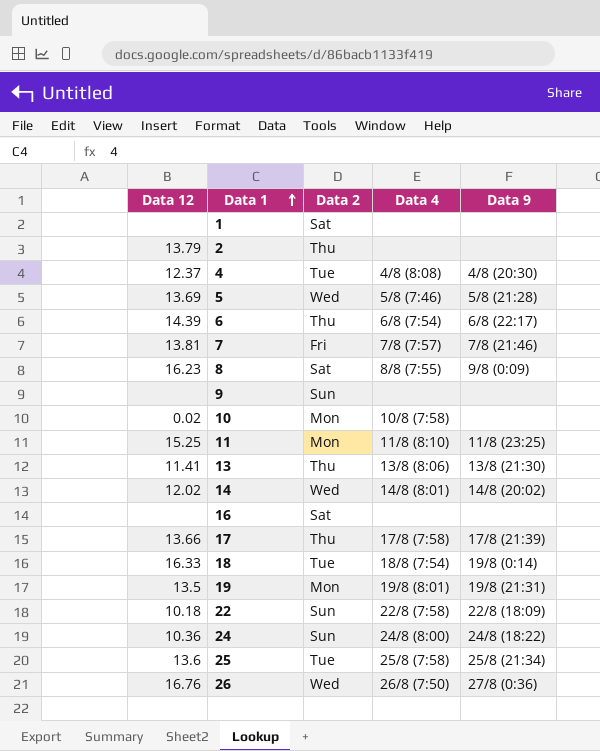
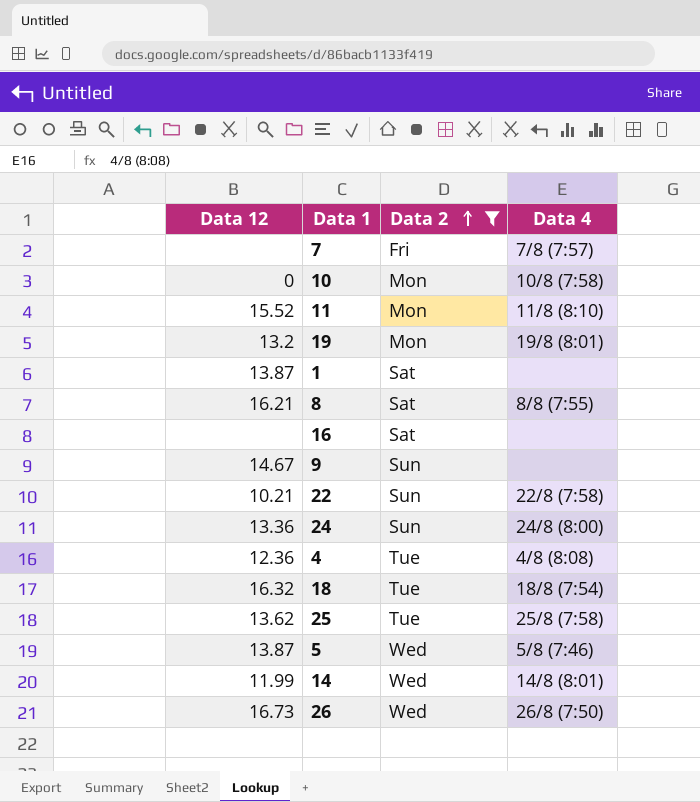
filter: none -> Data 2 != Thu
row order: Data 1 ascending -> Data 2 ascending
column Data 9 | position: 5 -> none
7 | Data 12: 13.81 -> none
10 | Data 12: 0.02 -> 0
11 | Data 12: 15.25 -> 15.52
19 | Data 12: 13.5 -> 13.2
1 | Data 12: none -> 13.87
8 | Data 12: 16.23 -> 16.21
9 | Data 12: none -> 14.67
22 | Data 12: 10.18 -> 10.21
24 | Data 12: 10.36 -> 13.36
4 | Data 12: 12.37 -> 12.36
18 | Data 12: 16.33 -> 16.32
25 | Data 12: 13.6 -> 13.62
5 | Data 12: 13.69 -> 13.87
14 | Data 12: 12.02 -> 11.99
26 | Data 12: 16.76 -> 16.73

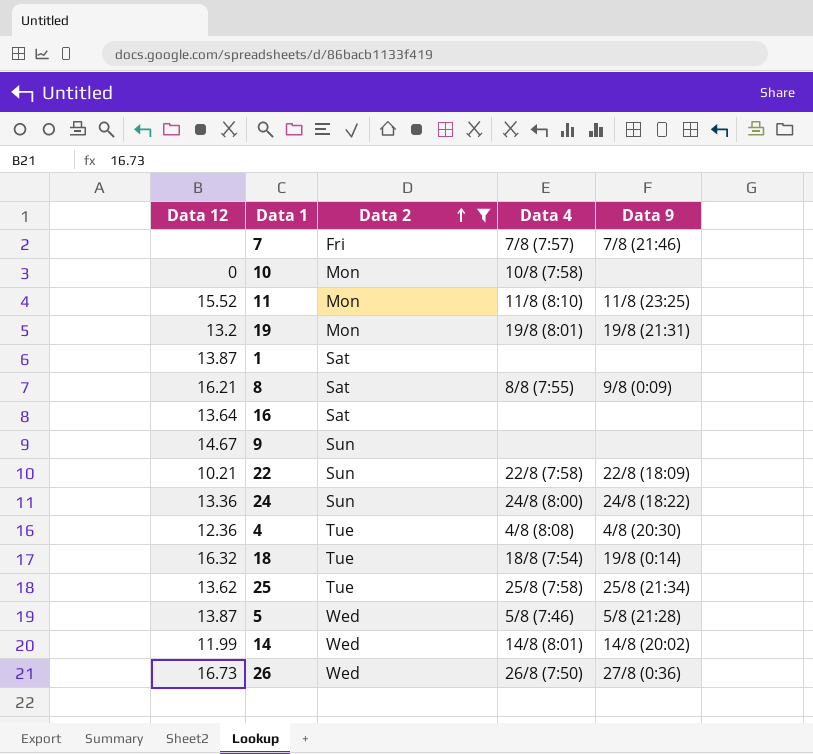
column Data 9 | position: none -> 5
16 | Data 12: none -> 13.64

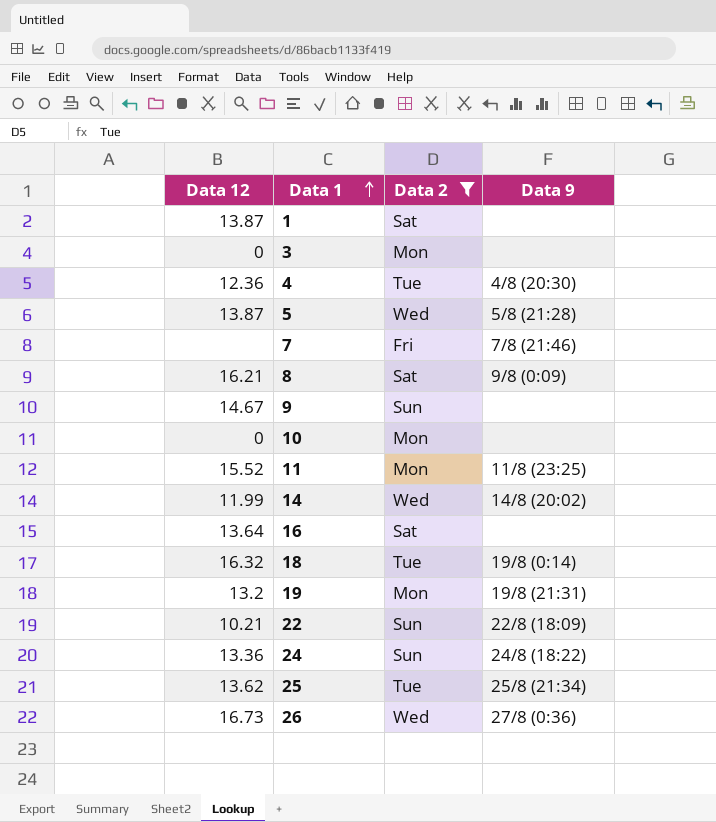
row order: Data 2 ascending -> Data 1 ascending
column Data 4 | position: 4 -> none
row 3: none -> 0 | Mon | none

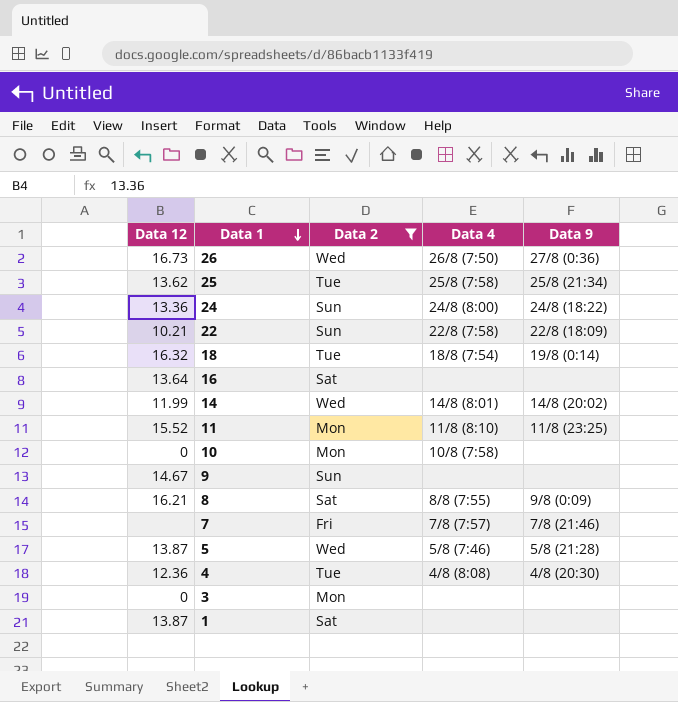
row order: Data 1 ascending -> Data 1 descending
column Data 4 | position: none -> 4
row 19: 13.2 | Mon | 19/8 (21:31) -> none

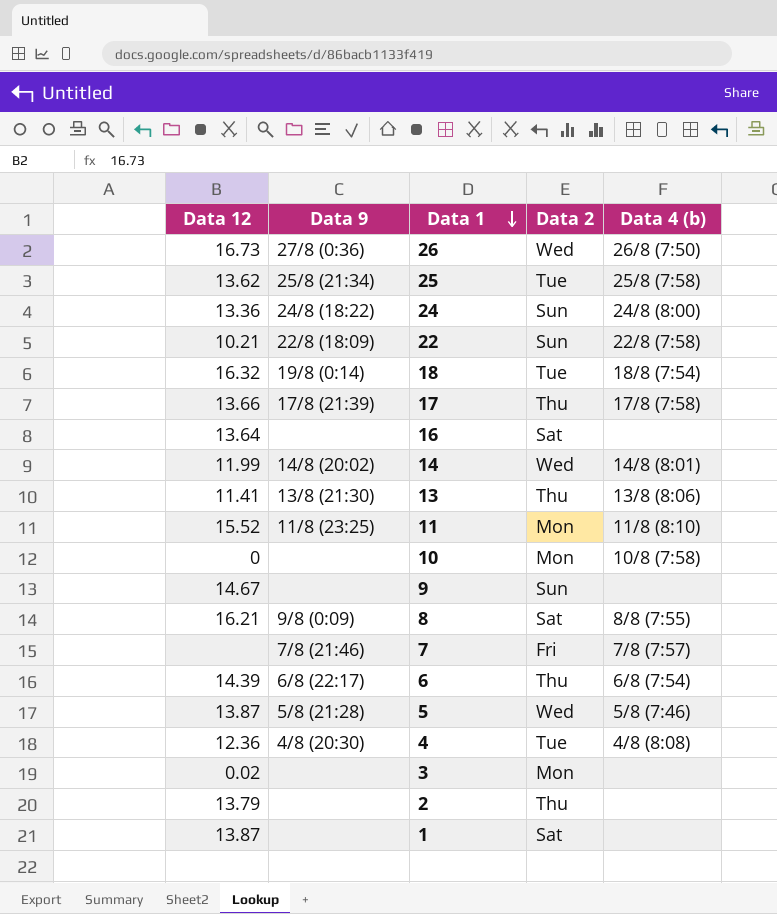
filter: Data 2 != Thu -> none
column Data 9 | position: 5 -> 2
column name: Data 4 -> Data 4 (b)
3 | Data 12: 0 -> 0.02

